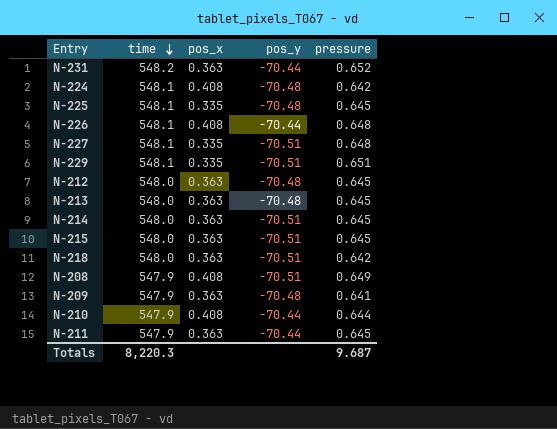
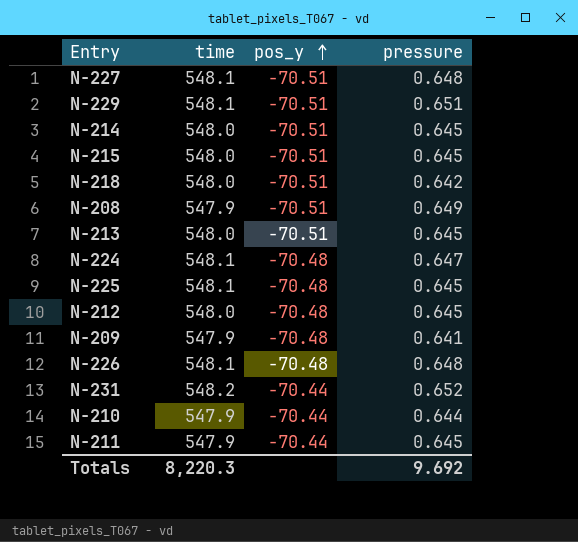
row order: time descending -> pos_y ascending
column pos_x | position: 3 -> none
N-213 | pos_y: -70.48 -> -70.51
N-224 | pressure: 0.642 -> 0.647
N-226 | pos_y: -70.44 -> -70.48
Totals | pressure: 9.687 -> 9.692

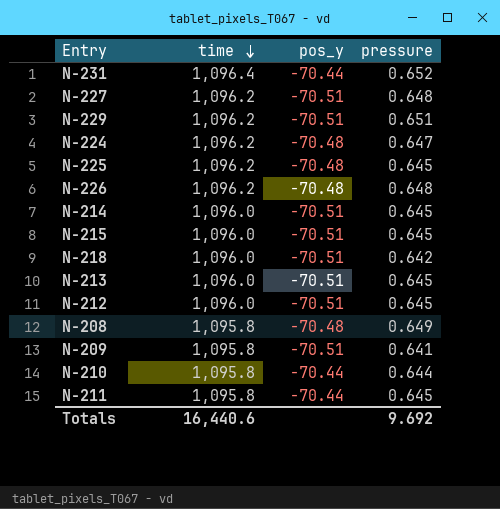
row order: pos_y ascending -> time descending
N-231 | time: 548.2 -> 1,096.4
N-227 | time: 548.1 -> 1,096.2
N-229 | time: 548.1 -> 1,096.2
N-224 | time: 548.1 -> 1,096.2
N-225 | time: 548.1 -> 1,096.2
N-226 | time: 548.1 -> 1,096.2
N-214 | time: 548.0 -> 1,096.0
N-215 | time: 548.0 -> 1,096.0
N-218 | time: 548.0 -> 1,096.0
N-213 | time: 548.0 -> 1,096.0
N-212 | time: 548.0 -> 1,096.0
N-212 | pos_y: -70.48 -> -70.51
N-208 | time: 547.9 -> 1,095.8
N-208 | pos_y: -70.51 -> -70.48
N-209 | time: 547.9 -> 1,095.8
N-209 | pos_y: -70.48 -> -70.51
N-210 | time: 547.9 -> 1,095.8
N-211 | time: 547.9 -> 1,095.8
Totals | time: 8,220.3 -> 16,440.6

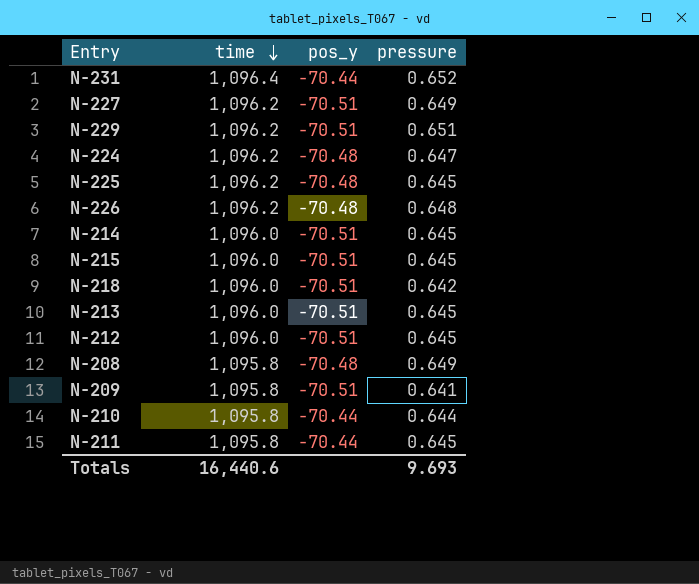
N-227 | pressure: 0.648 -> 0.649
Totals | pressure: 9.692 -> 9.693

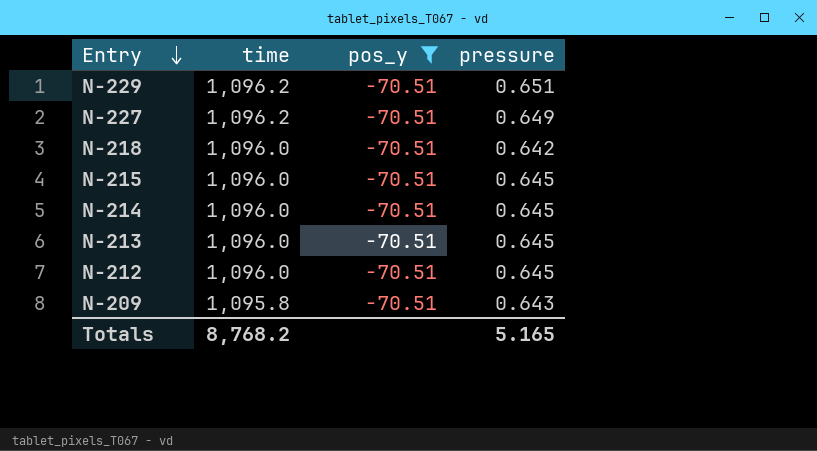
filter: none -> pos_y = -70.51
row order: time descending -> Entry descending
N-209 | pressure: 0.641 -> 0.643
Totals | time: 16,440.6 -> 8,768.2
Totals | pressure: 9.693 -> 5.165

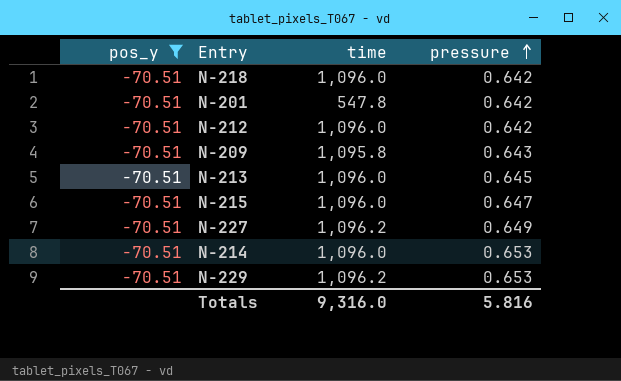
row order: Entry descending -> pressure ascending
column pos_y | position: 3 -> 1
row N-201: none -> -70.51 | 547.8 | 0.642
N-212 | pressure: 0.645 -> 0.642
N-215 | pressure: 0.645 -> 0.647
N-214 | pressure: 0.645 -> 0.653
N-229 | pressure: 0.651 -> 0.653
Totals | time: 8,768.2 -> 9,316.0
Totals | pressure: 5.165 -> 5.816

